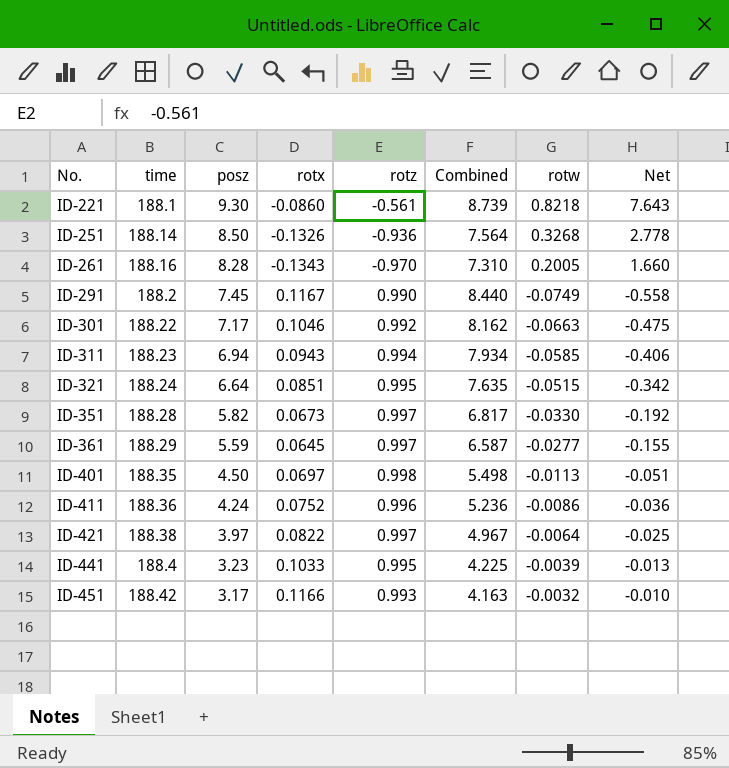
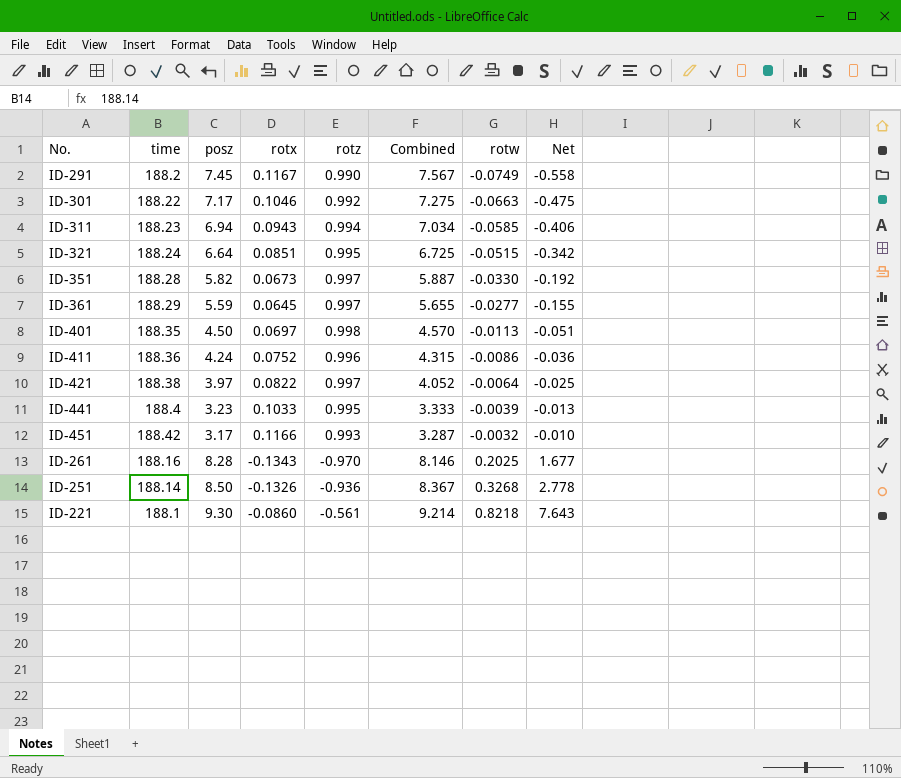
row order: No. ascending -> rotw ascending
column Combined | formula: [posz] + [rotz] -> [posz] + [rotx]
ID-261 | rotw: 0.2005 -> 0.2025
ID-261 | Net: 1.660 -> 1.677

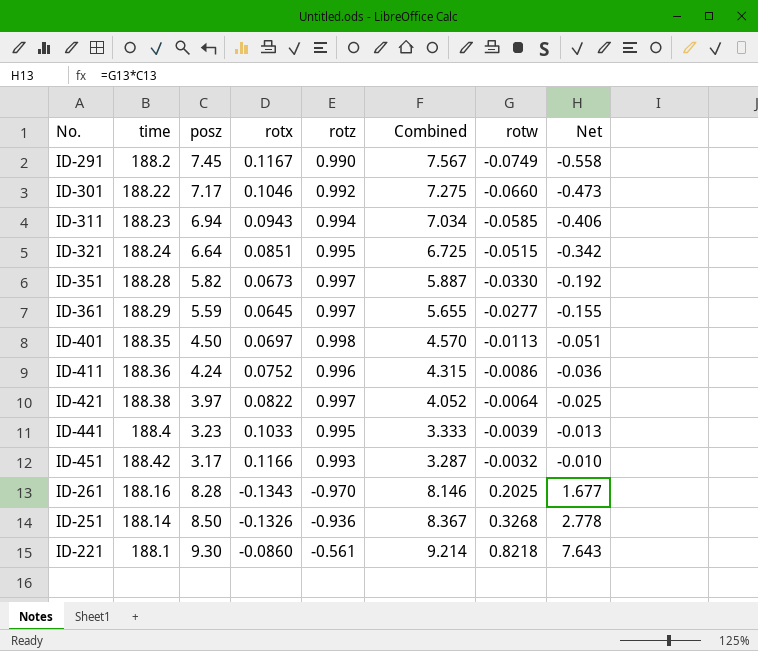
ID-301 | rotw: -0.0663 -> -0.0660
ID-301 | Net: -0.475 -> -0.473

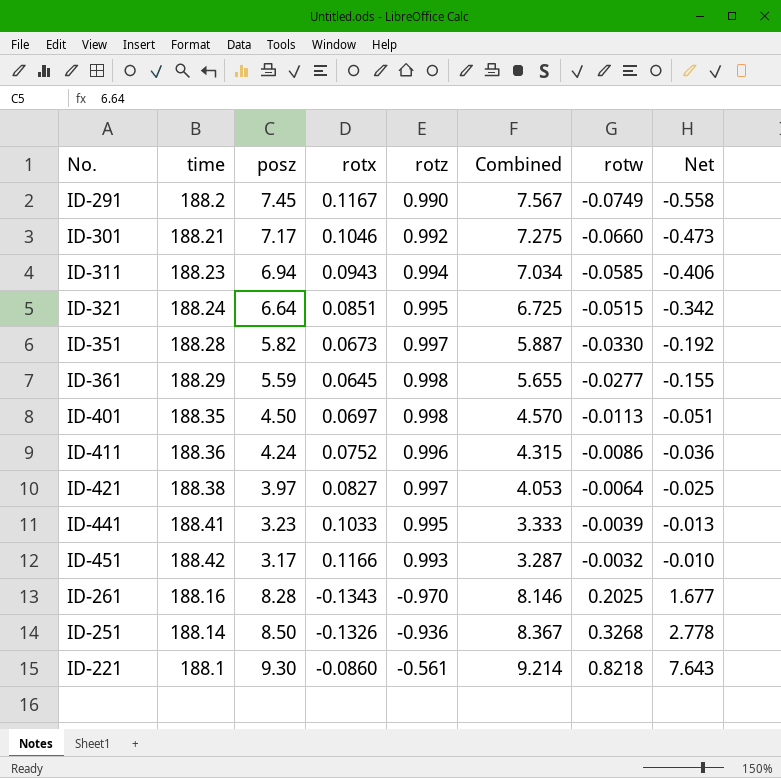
ID-301 | time: 188.22 -> 188.21
ID-361 | rotz: 0.997 -> 0.998
ID-421 | rotx: 0.0822 -> 0.0827
ID-421 | Combined: 4.052 -> 4.053
ID-441 | time: 188.4 -> 188.41

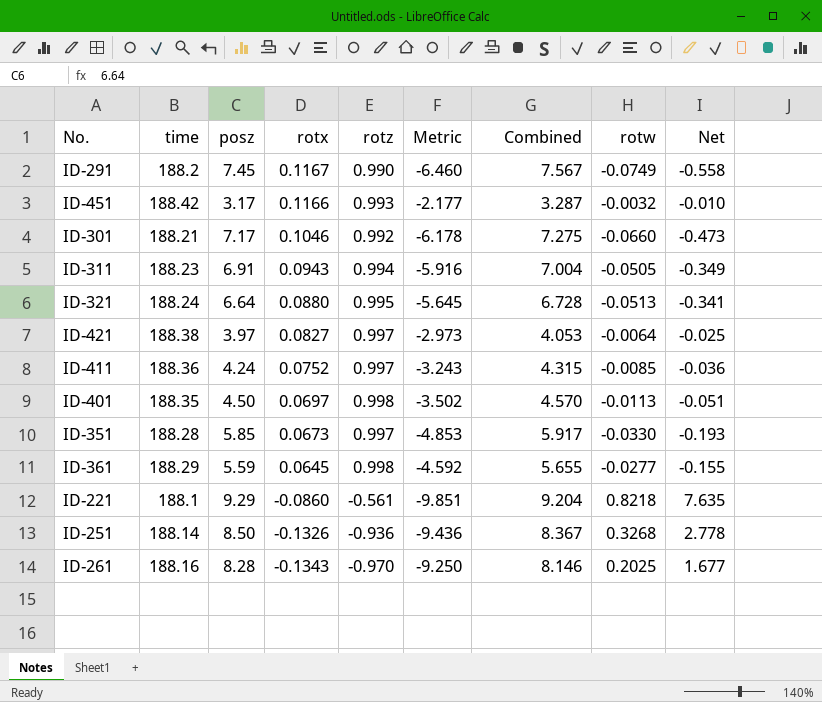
row order: rotw ascending -> rotx descending
column Metric | formula: none -> [rotz] - [posz]
row ID-441: 188.41 | 3.23 | 0.1033 | 0.995 | 3.333 | -0.0039 | -0.013 -> none
ID-311 | posz: 6.94 -> 6.91
ID-311 | Combined: 7.034 -> 7.004
ID-311 | rotw: -0.0585 -> -0.0505
ID-311 | Net: -0.406 -> -0.349
ID-321 | rotx: 0.0851 -> 0.0880
ID-321 | Combined: 6.725 -> 6.728
ID-321 | rotw: -0.0515 -> -0.0513
ID-321 | Net: -0.342 -> -0.341
ID-411 | rotz: 0.996 -> 0.997
ID-411 | rotw: -0.0086 -> -0.0085
ID-351 | posz: 5.82 -> 5.85
ID-351 | Combined: 5.887 -> 5.917
ID-351 | Net: -0.192 -> -0.193
ID-221 | posz: 9.30 -> 9.29
ID-221 | Combined: 9.214 -> 9.204
ID-221 | Net: 7.643 -> 7.635

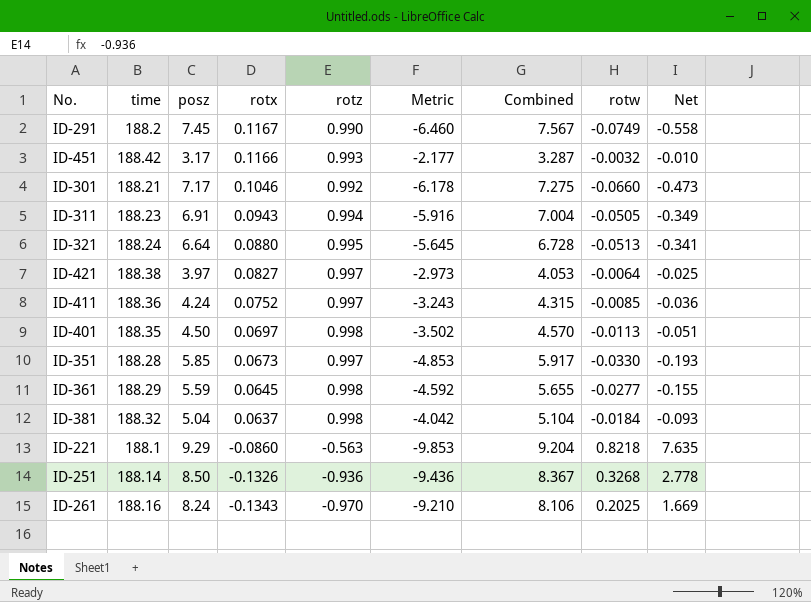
row ID-381: none -> 188.32 | 5.04 | 0.0637 | 0.998 | -4.042 | 5.104 | -0.0184 | -0.093
ID-221 | rotz: -0.561 -> -0.563
ID-221 | Metric: -9.851 -> -9.853
ID-261 | posz: 8.28 -> 8.24
ID-261 | Metric: -9.250 -> -9.210
ID-261 | Combined: 8.146 -> 8.106
ID-261 | Net: 1.677 -> 1.669

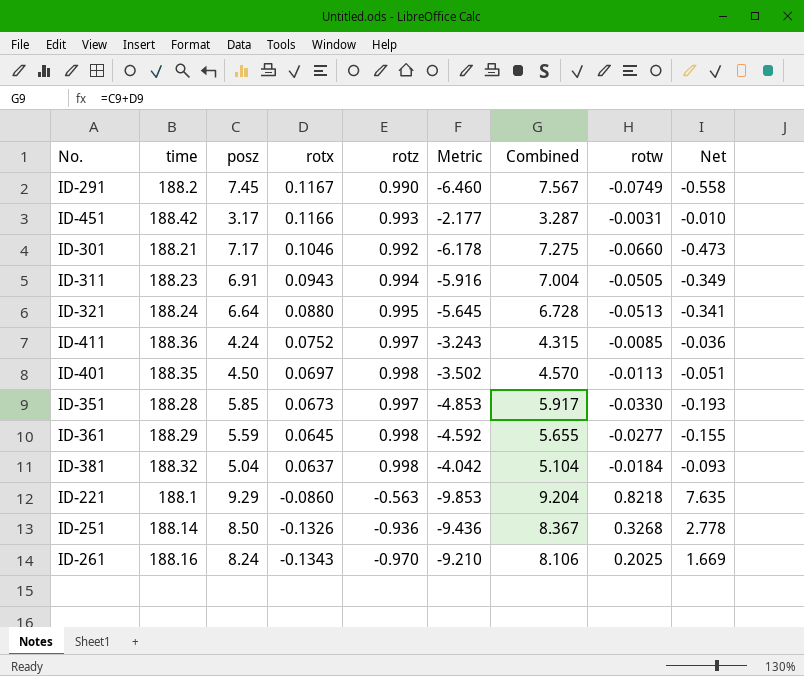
row ID-421: 188.38 | 3.97 | 0.0827 | 0.997 | -2.973 | 4.053 | -0.0064 | -0.025 -> none
ID-451 | rotw: -0.0032 -> -0.0031

